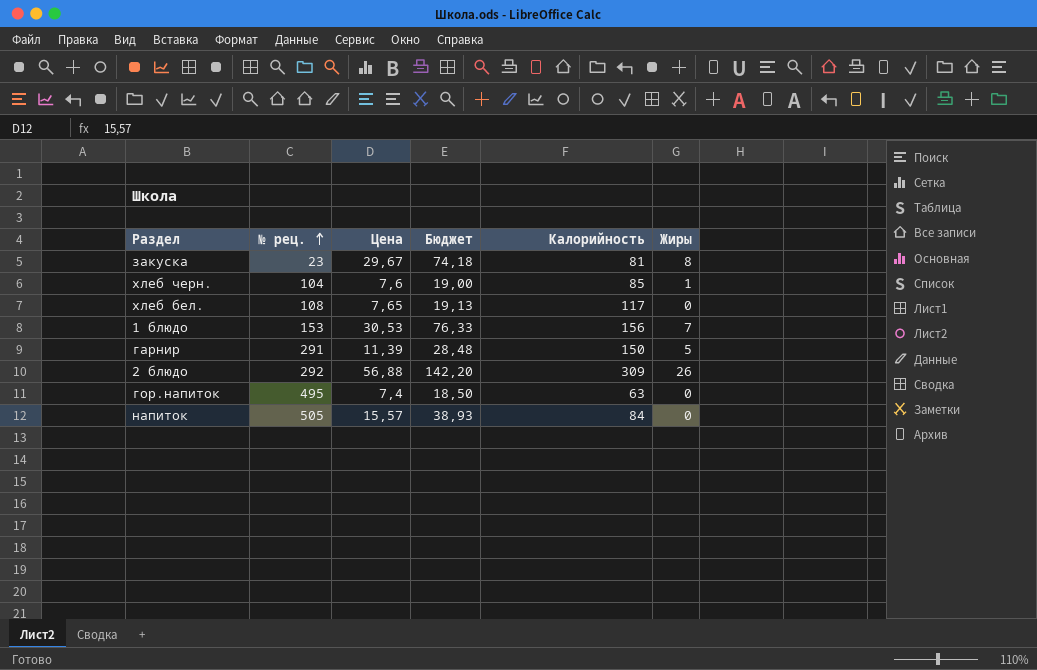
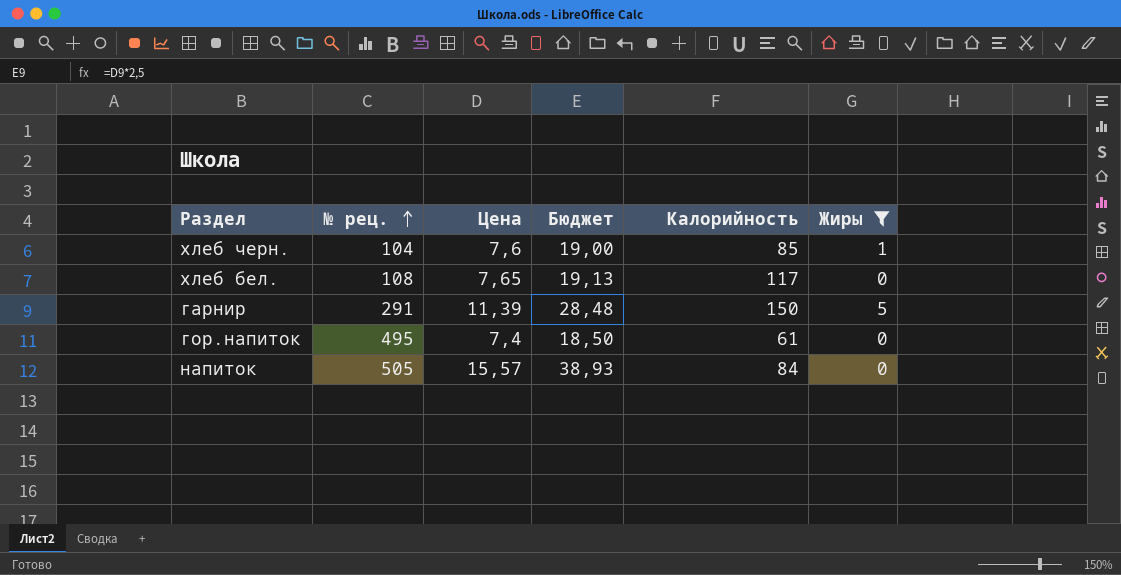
filter: none -> Жиры <= 5
гор.напиток | Калорийность: 63 -> 61

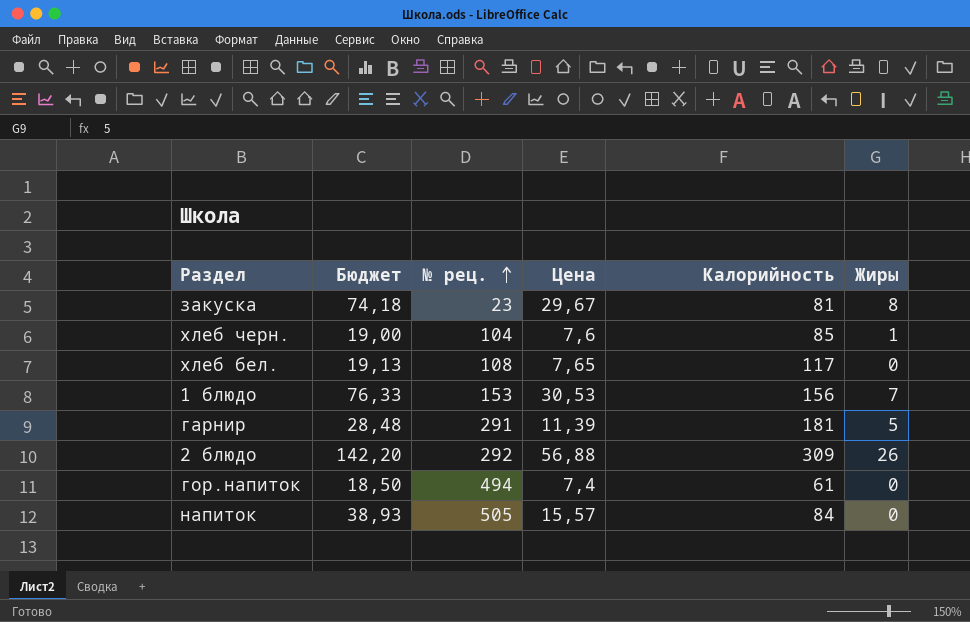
filter: Жиры <= 5 -> none
column Бюджет | position: 4 -> 2
гарнир | Калорийность: 150 -> 181
гор.напиток | № рец.: 495 -> 494

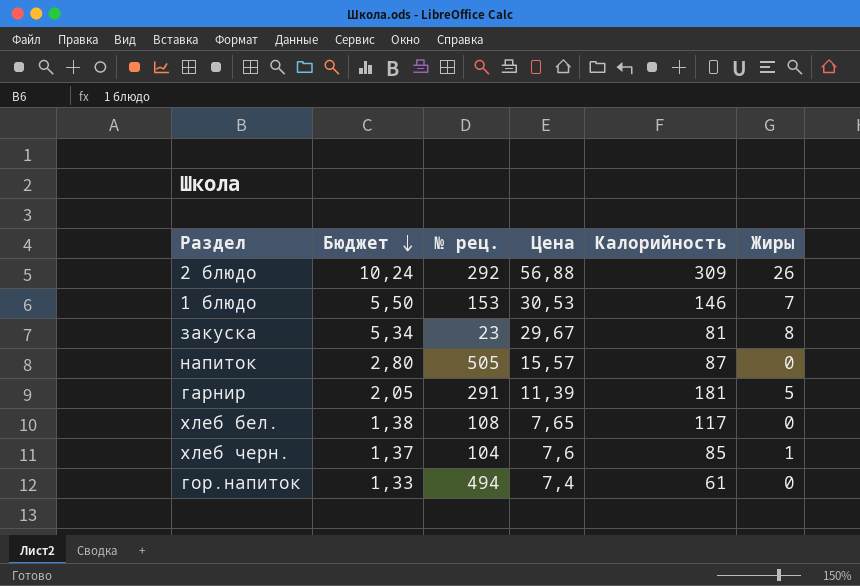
row order: № рец. ascending -> Бюджет descending
column Бюджет | formula: [Цена] * 2,5 -> [Цена] * 0,18
1 блюдо | Калорийность: 156 -> 146
напиток | Калорийность: 84 -> 87

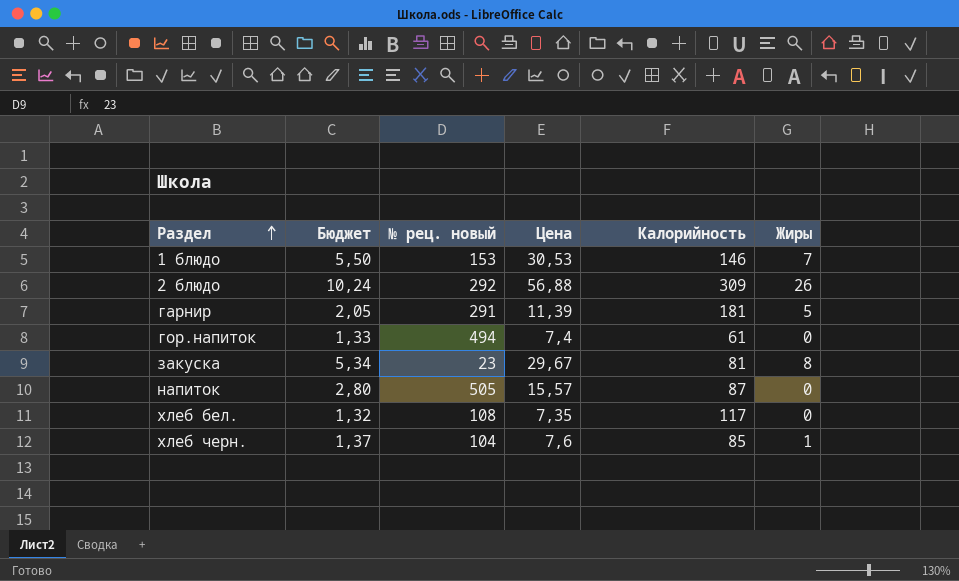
row order: Бюджет descending -> Раздел ascending
column name: № рец. -> № рец. новый
хлеб бел. | Бюджет: 1,38 -> 1,32
хлеб бел. | Цена: 7,65 -> 7,35

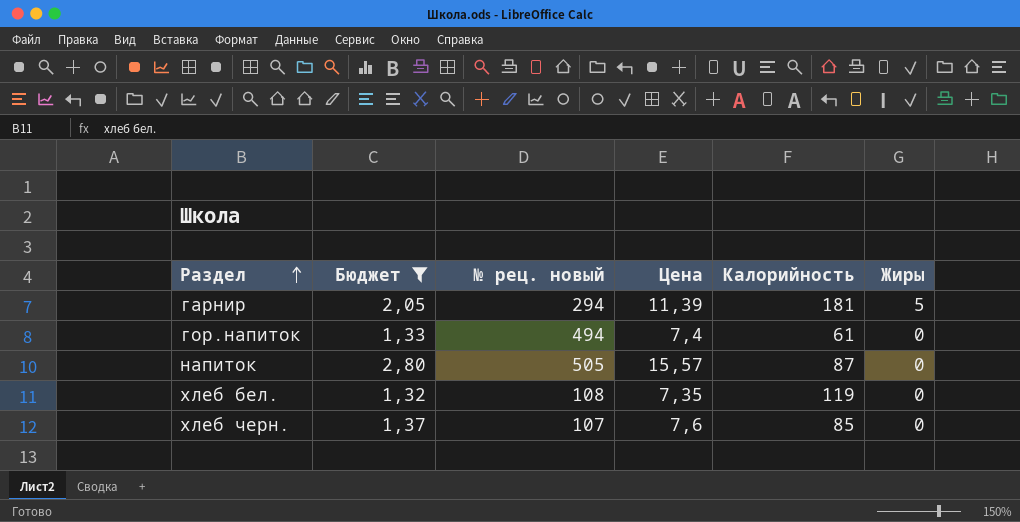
filter: none -> Бюджет <= 2,80
гарнир | № рец. новый: 291 -> 294
хлеб бел. | Калорийность: 117 -> 119
хлеб черн. | № рец. новый: 104 -> 107
хлеб черн. | Жиры: 1 -> 0

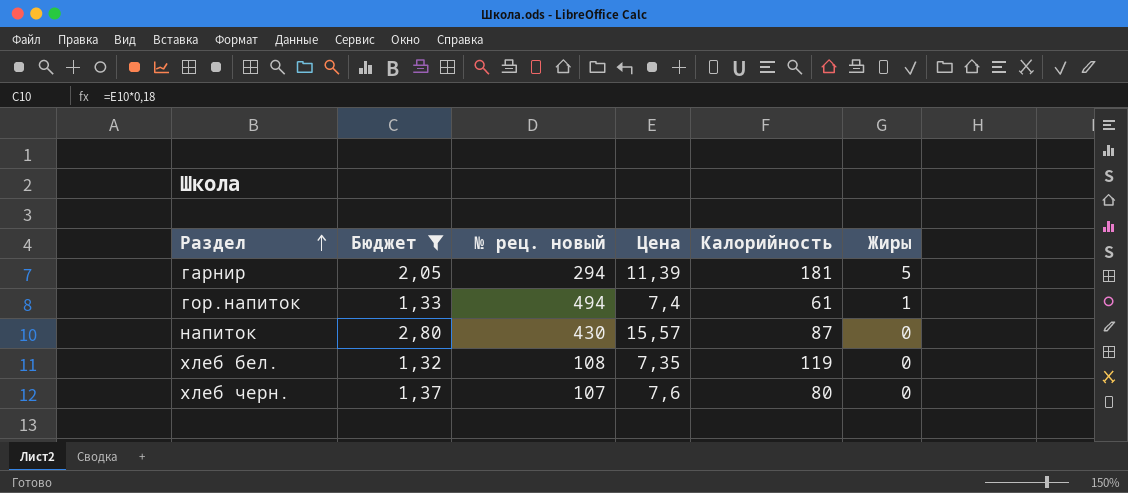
гор.напиток | Жиры: 0 -> 1
напиток | № рец. новый: 505 -> 430
хлеб черн. | Калорийность: 85 -> 80

